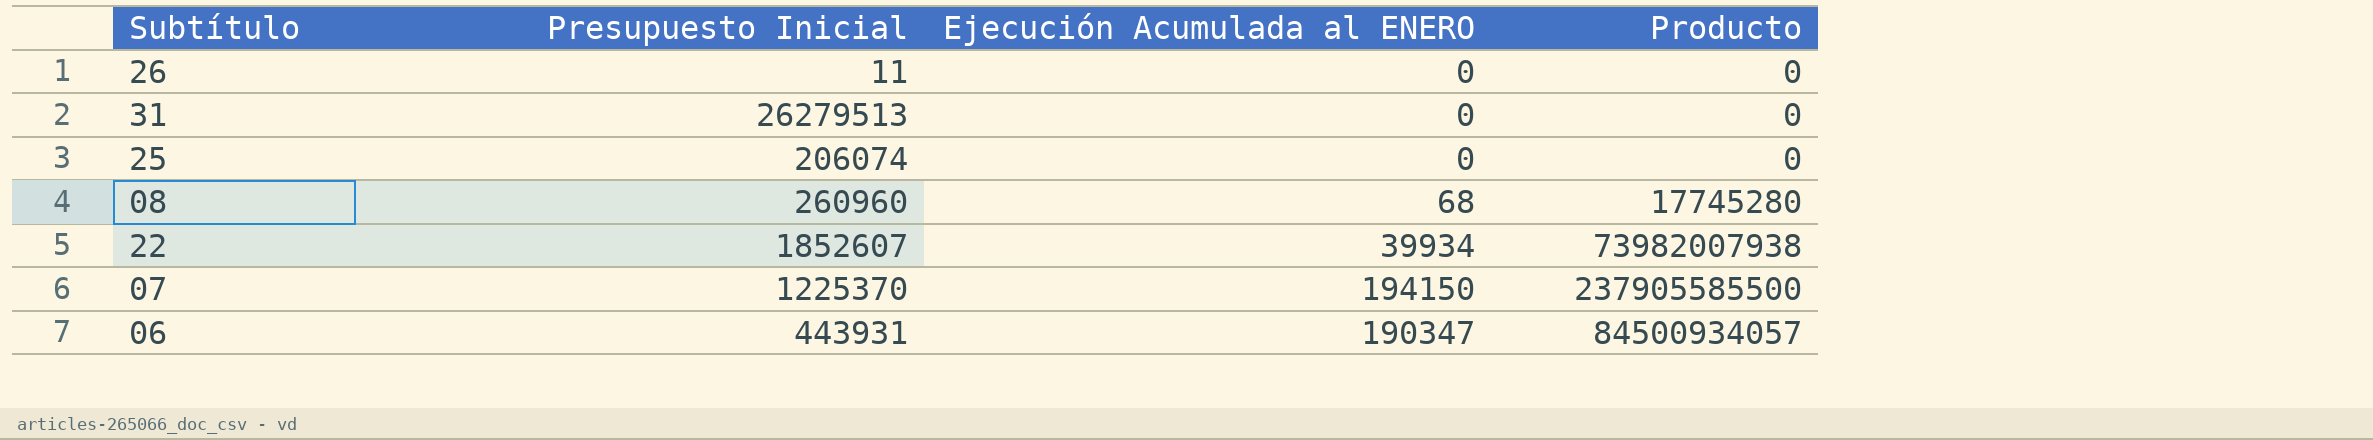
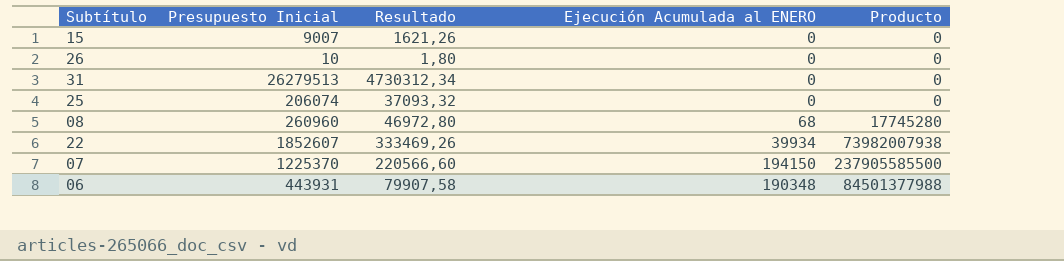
column Resultado | formula: none -> [Presupuesto Inicial] * 0,18
row 15: none -> 9007 | 1621,26 | 0 | 0
26 | Presupuesto Inicial: 11 -> 10
06 | Ejecución Acumulada al ENERO: 190347 -> 190348
06 | Producto: 84500934057 -> 84501377988

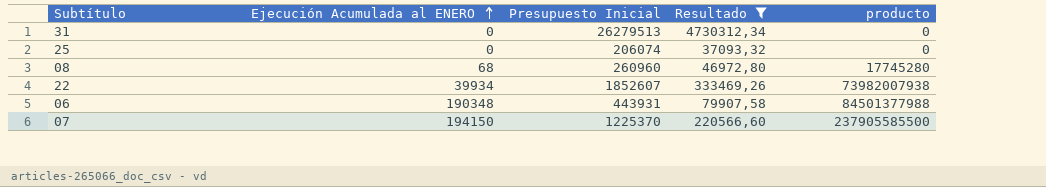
filter: none -> Resultado >= 37093,32
row order: none -> Ejecución Acumulada al ENERO ascending
column Ejecución Acumulada al ENERO | position: 4 -> 2
column name: Producto -> producto

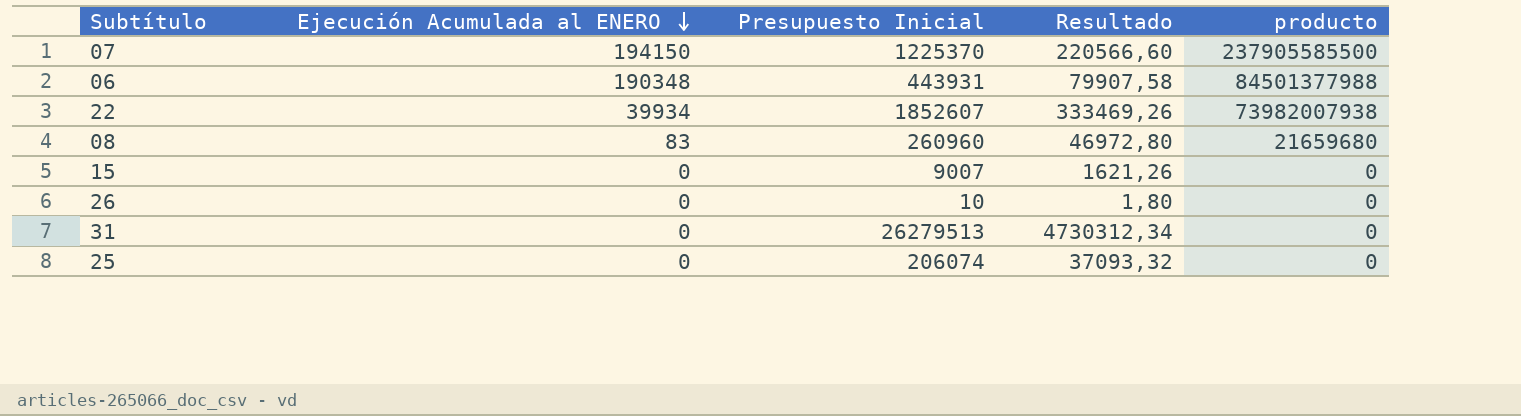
filter: Resultado >= 37093,32 -> none
row order: Ejecución Acumulada al ENERO ascending -> Ejecución Acumulada al ENERO descending
08 | Ejecución Acumulada al ENERO: 68 -> 83
08 | producto: 17745280 -> 21659680

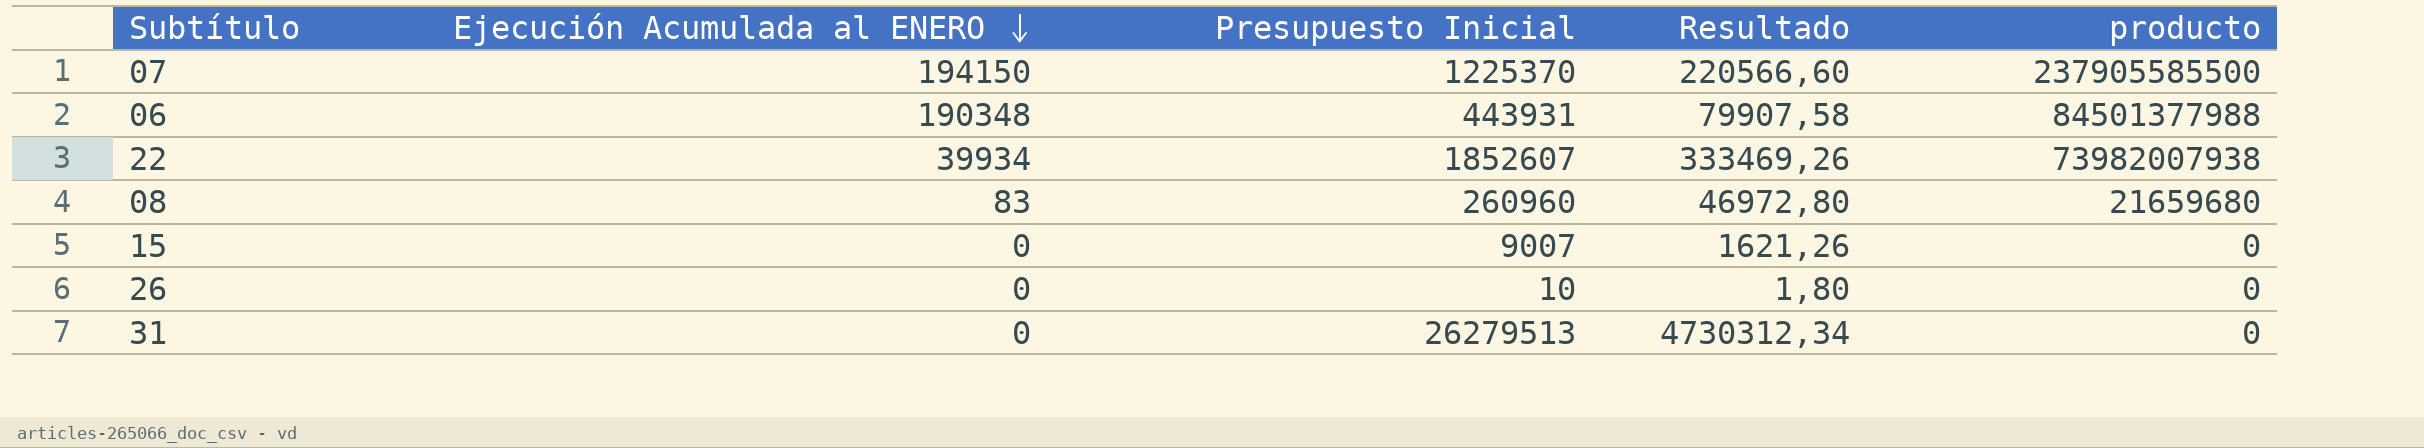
row 25: 0 | 206074 | 37093,32 | 0 -> none

